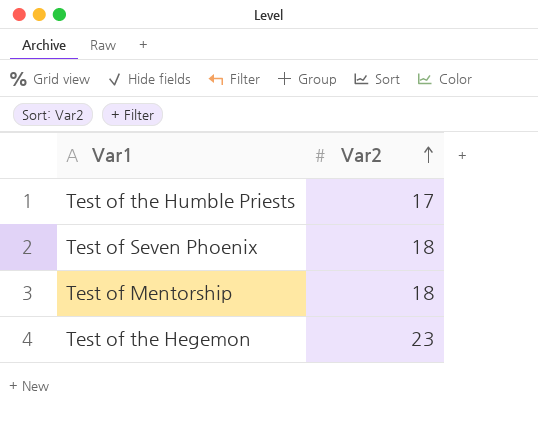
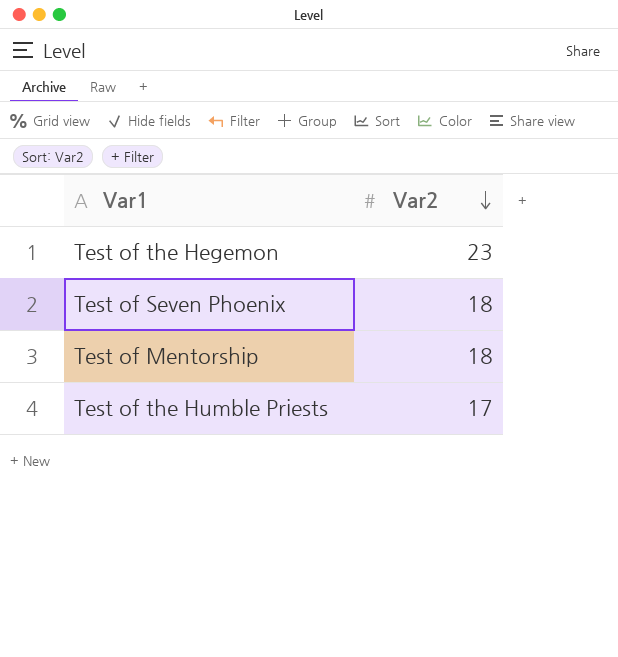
row order: Var2 ascending -> Var2 descending

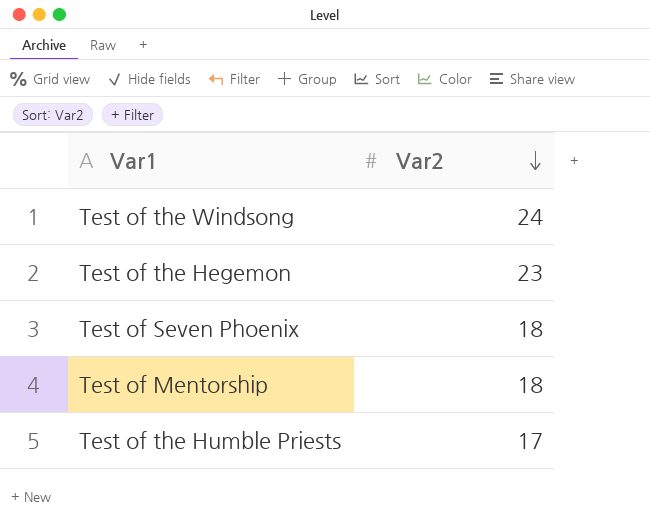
row Test of the Windsong: none -> 24

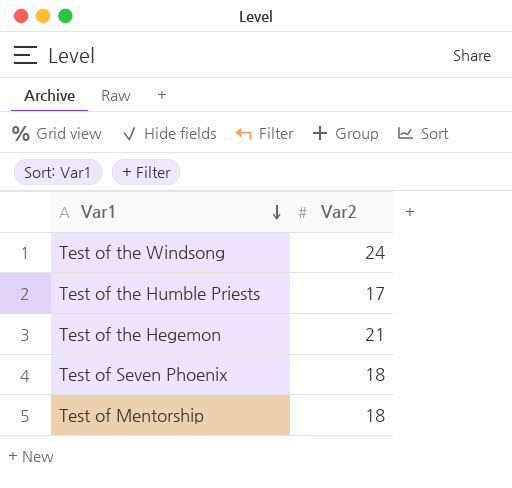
row order: Var2 descending -> Var1 descending
Test of the Hegemon | Var2: 23 -> 21

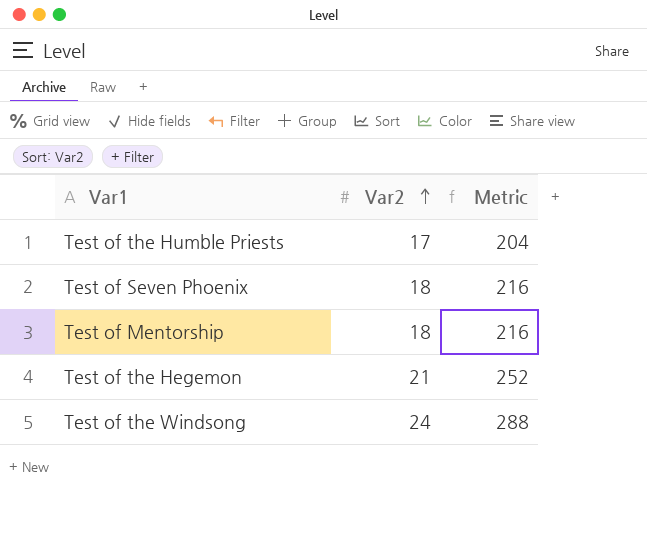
row order: Var1 descending -> Var2 ascending
column Metric | formula: none -> [Var2] * 12

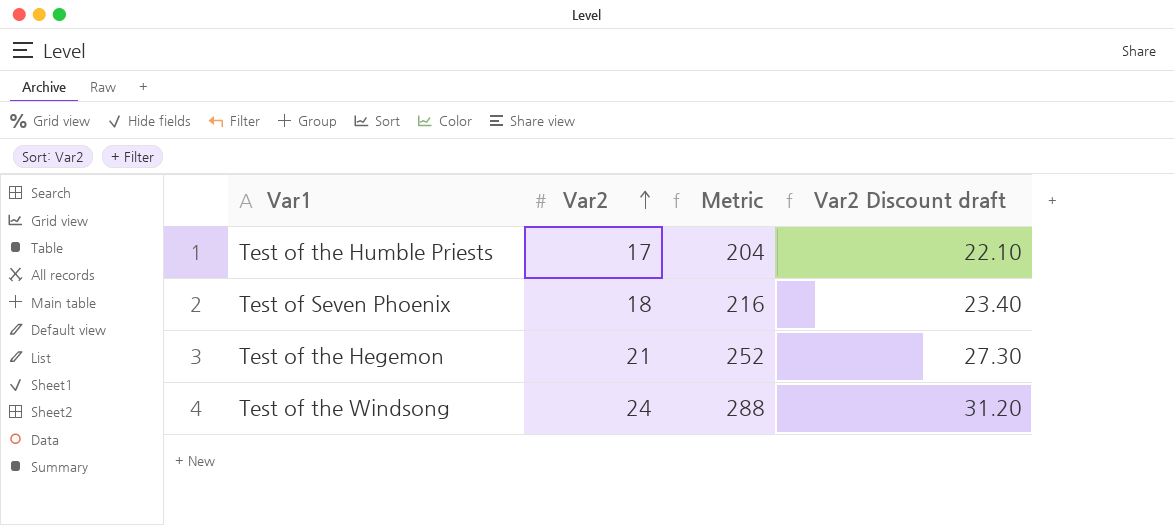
column Var2 Discount draft | formula: none -> [Var2] * 1.3
row Test of Mentorship: 18 | 216 -> none

